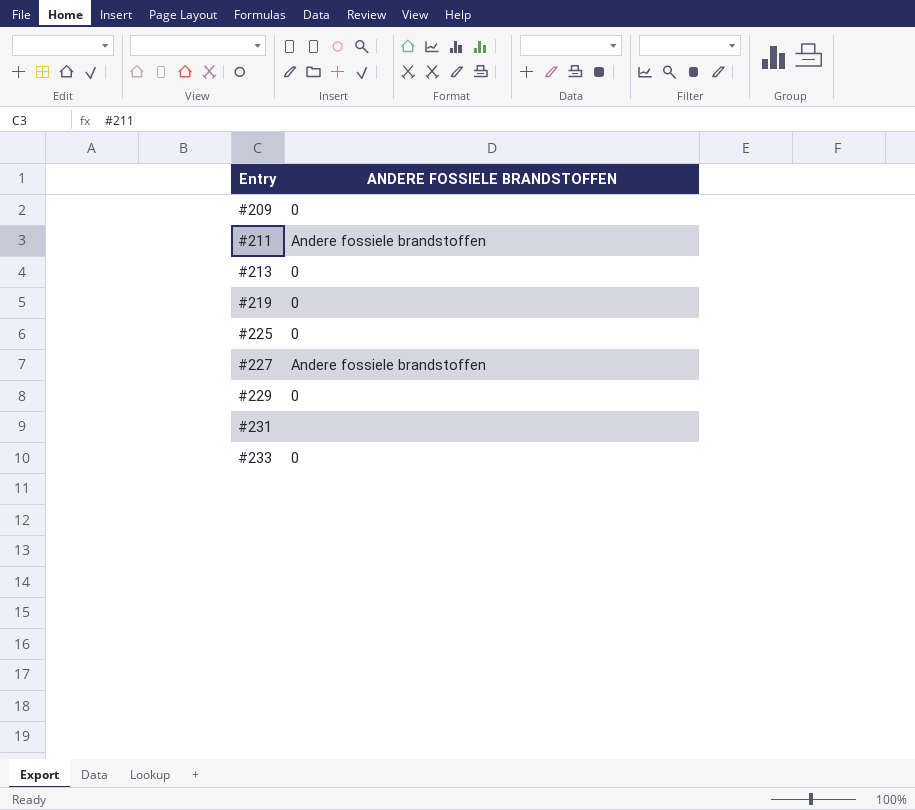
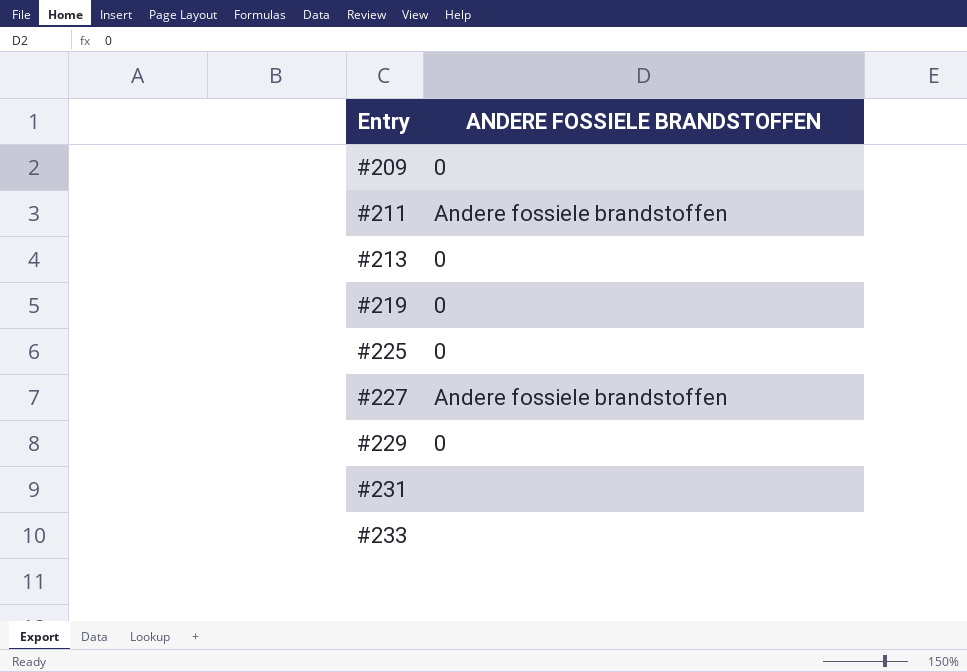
#233 | ANDERE FOSSIELE BRANDSTOFFEN: 0 -> none

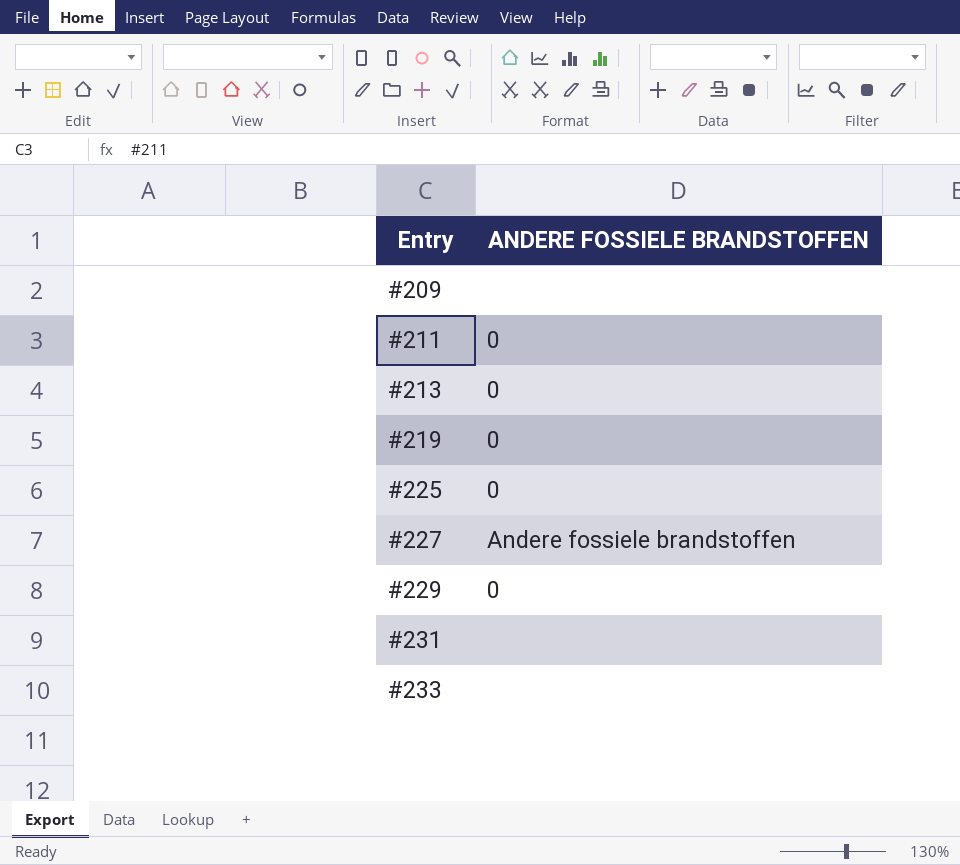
#209 | ANDERE FOSSIELE BRANDSTOFFEN: 0 -> none
#211 | ANDERE FOSSIELE BRANDSTOFFEN: Andere fossiele brandstoffen -> 0

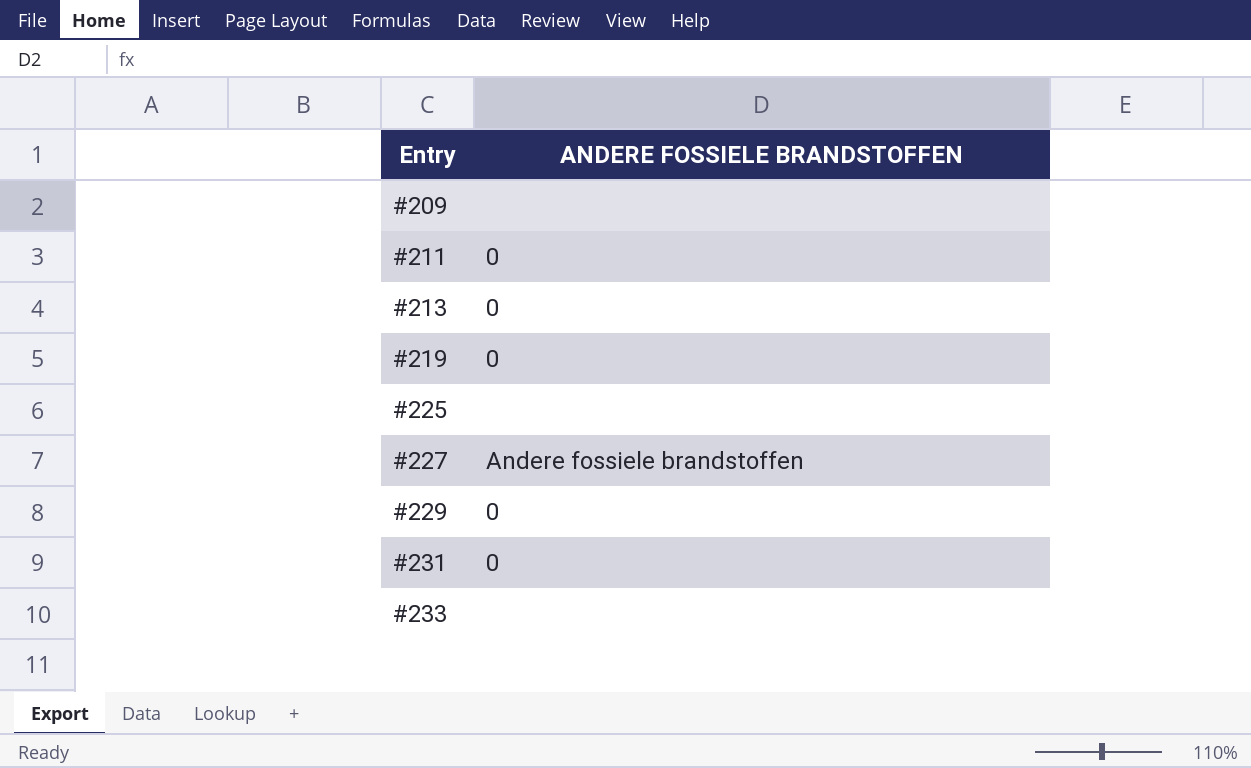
#225 | ANDERE FOSSIELE BRANDSTOFFEN: 0 -> none
#231 | ANDERE FOSSIELE BRANDSTOFFEN: none -> 0

